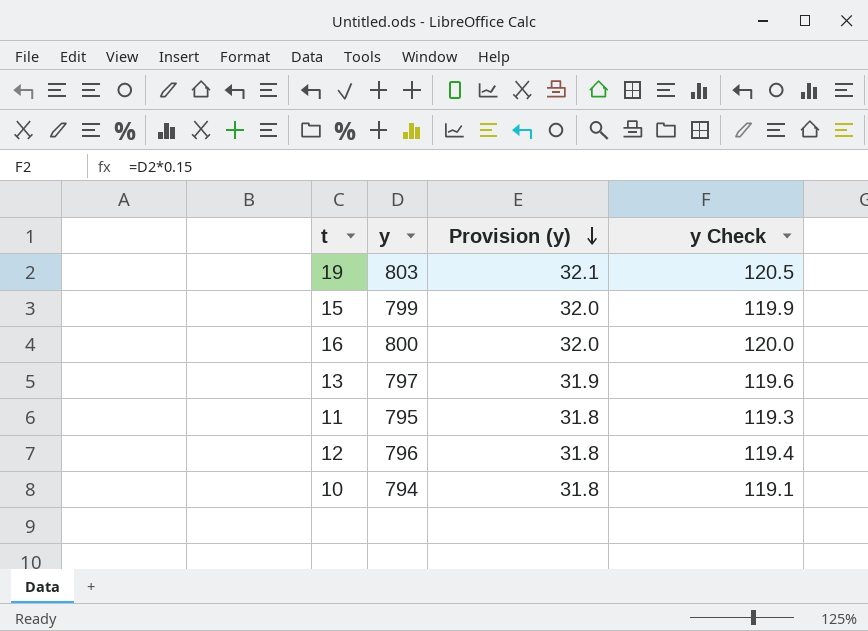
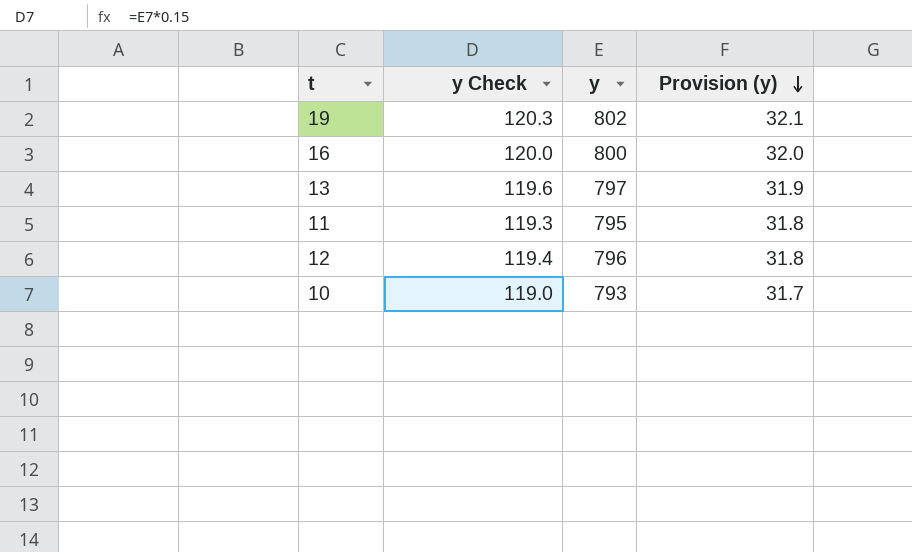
column y Check | position: 4 -> 2
row 15: 799 | 32.0 | 119.9 -> none
19 | y Check: 120.5 -> 120.3
19 | y: 803 -> 802
10 | y Check: 119.1 -> 119.0
10 | y: 794 -> 793
10 | Provision (y): 31.8 -> 31.7

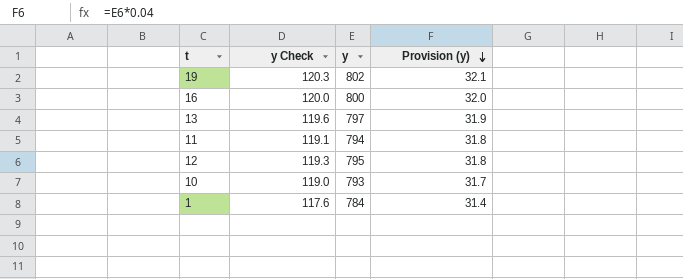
11 | y Check: 119.3 -> 119.1
11 | y: 795 -> 794
12 | y Check: 119.4 -> 119.3
12 | y: 796 -> 795
row 1: none -> 117.6 | 784 | 31.4

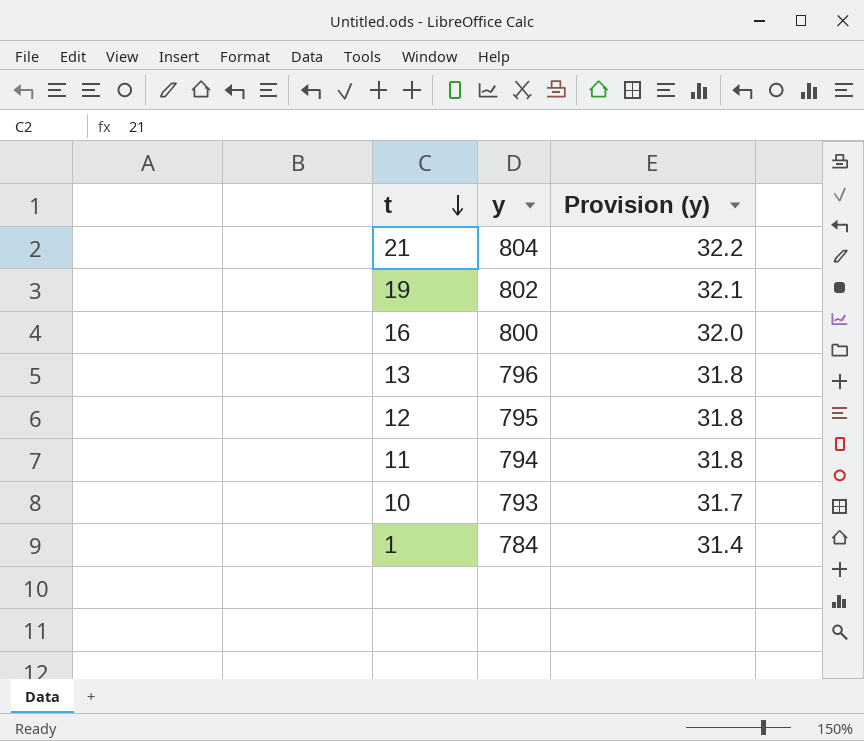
row order: Provision (y) descending -> t descending
column y Check | formula: [y] * 0.15 -> none
row 21: none -> 804 | 32.2
13 | y: 797 -> 796
13 | Provision (y): 31.9 -> 31.8

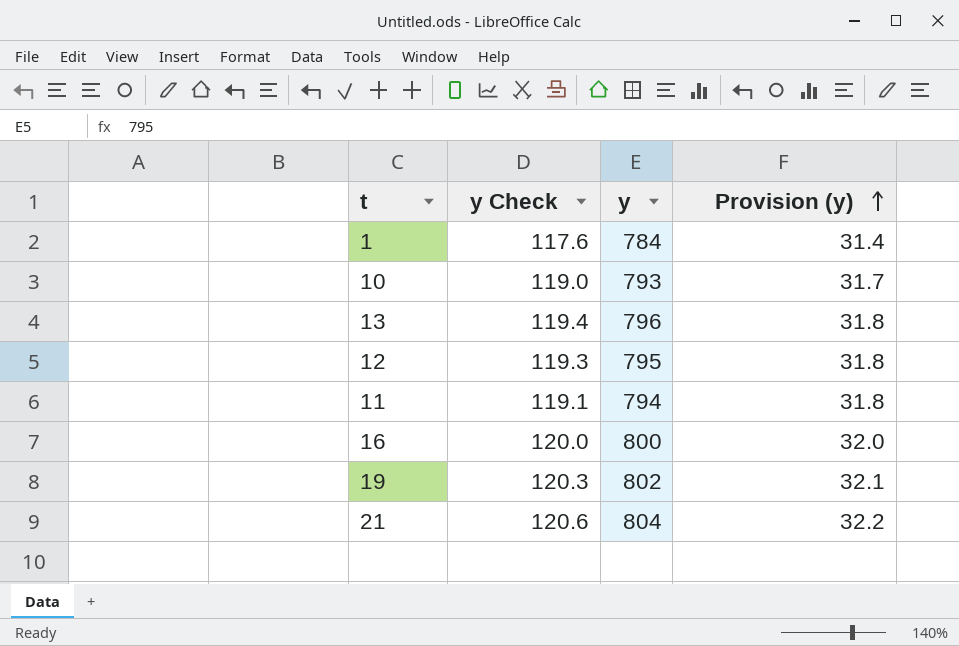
row order: t descending -> Provision (y) ascending
column y Check | formula: none -> [y] * 0.15

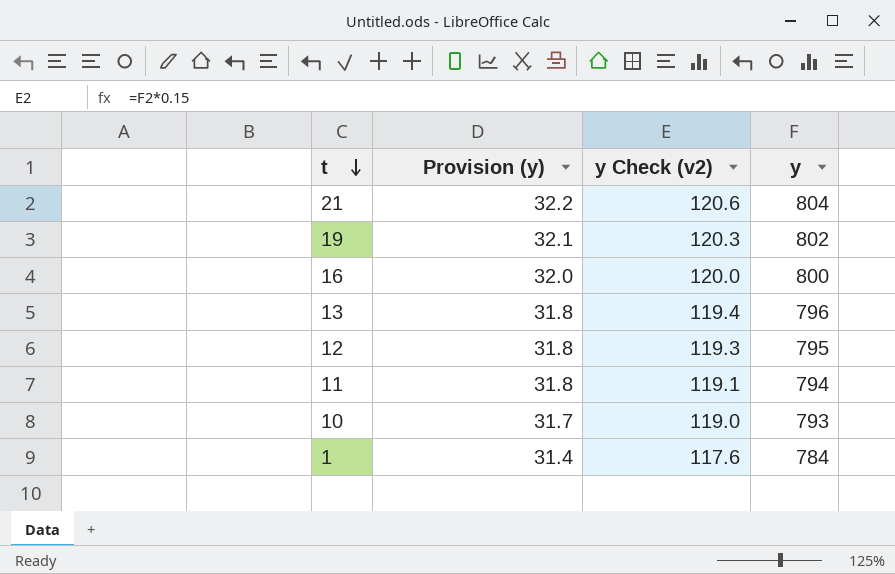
row order: Provision (y) ascending -> t descending
column Provision (y) | position: 4 -> 2
column name: y Check -> y Check (v2)

